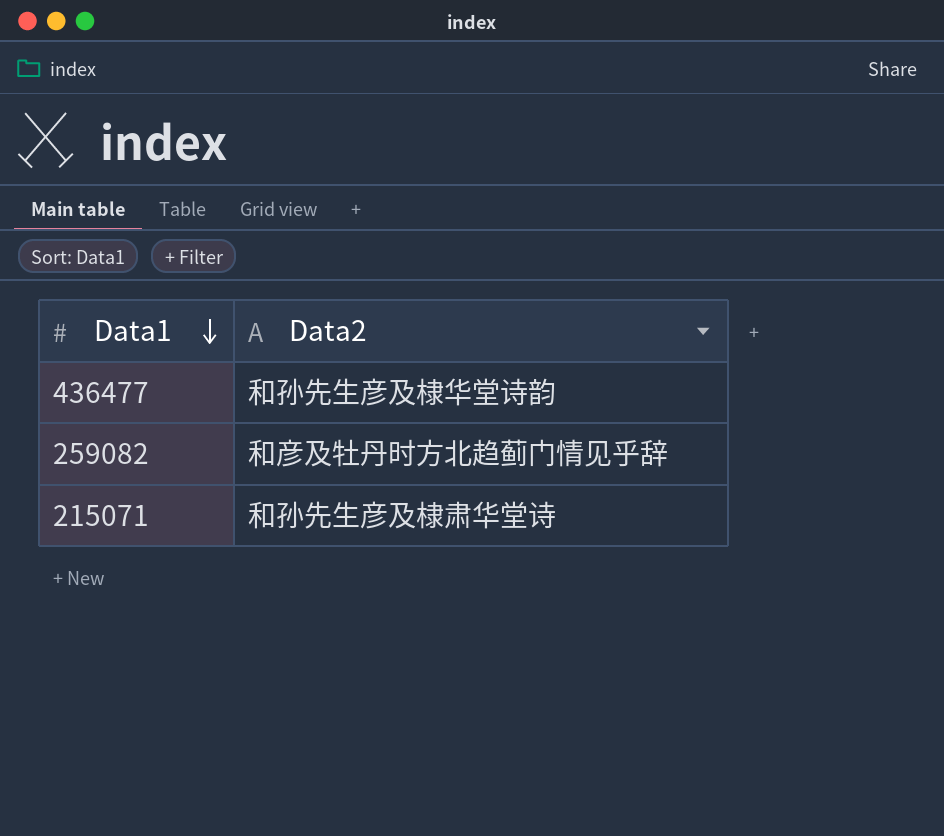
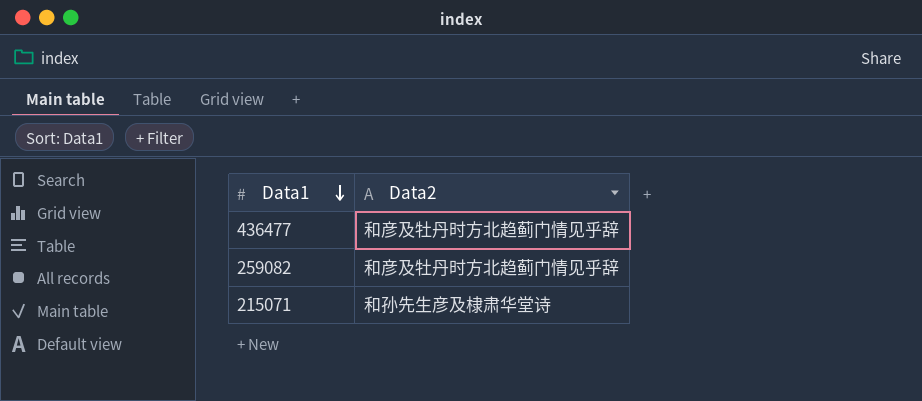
436477 | Data2: 和孙先生彦及棣华堂诗韵 -> 和彦及牡丹时方北趋蓟门情见乎辞

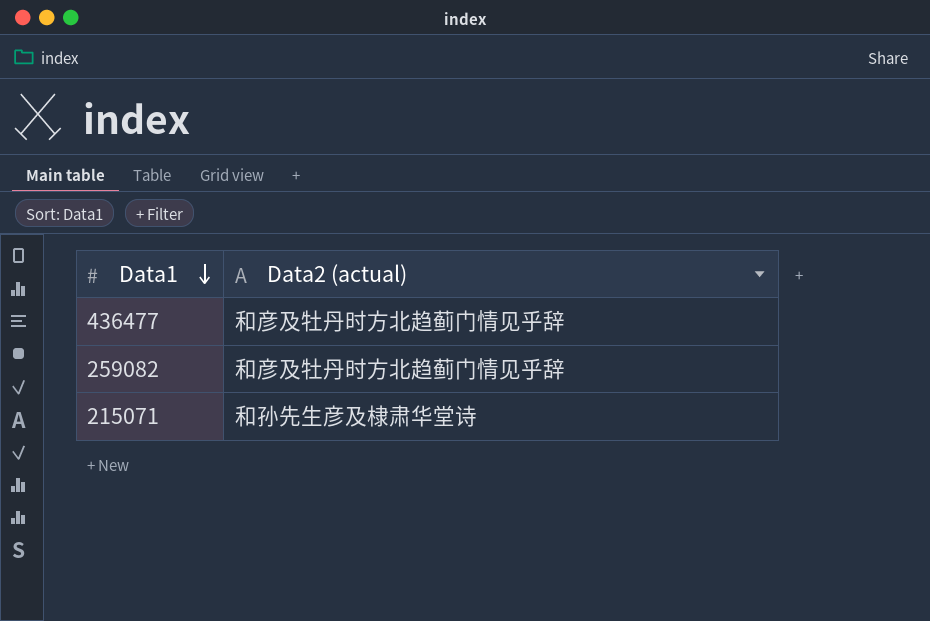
column name: Data2 -> Data2 (actual)

